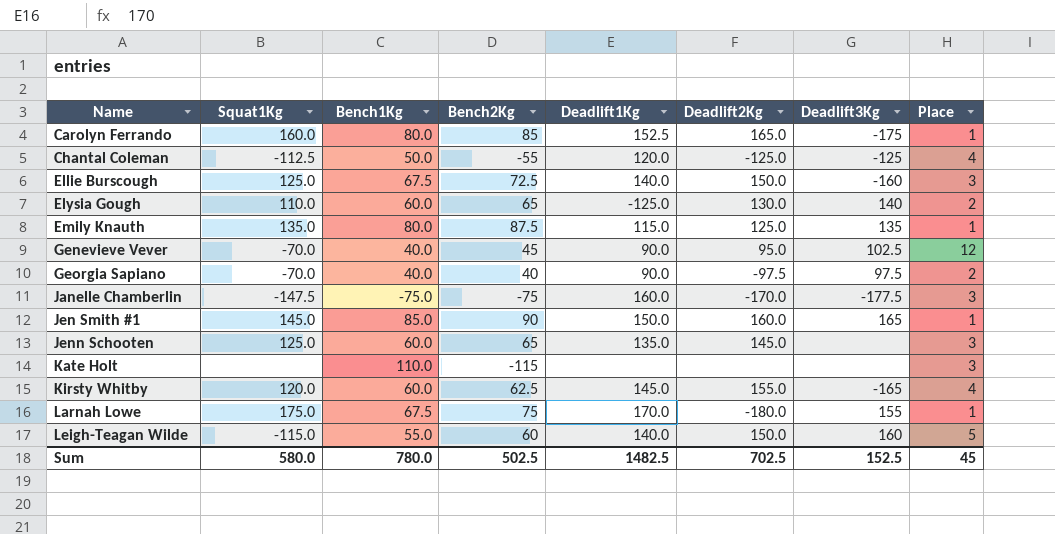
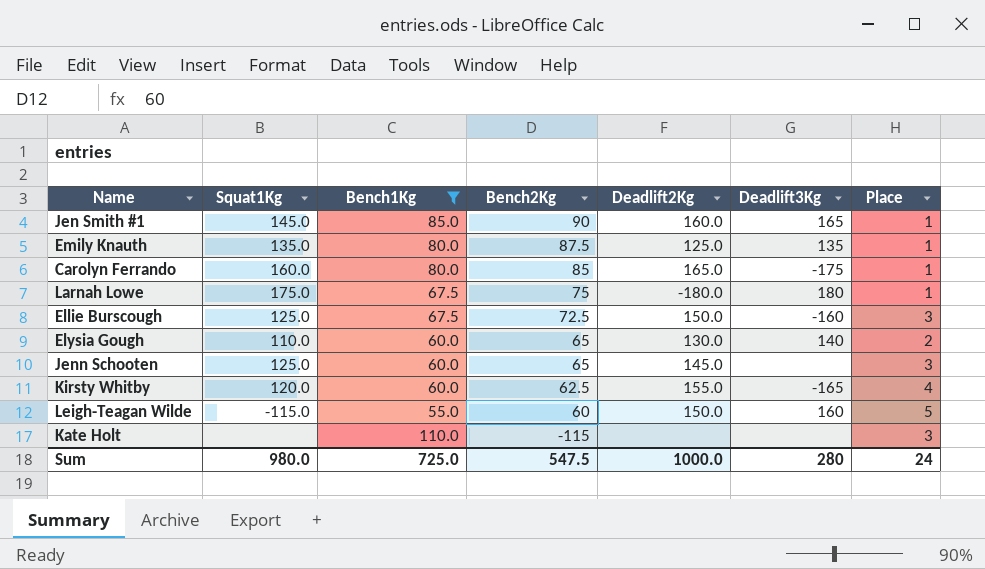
filter: none -> Bench1Kg >= 55.0
row order: Name ascending -> Bench2Kg descending
column Deadlift1Kg | position: 5 -> none
Larnah Lowe | Deadlift3Kg: 155 -> 180
Sum | Squat1Kg: 580.0 -> 980.0
Sum | Bench1Kg: 780.0 -> 725.0
Sum | Bench2Kg: 502.5 -> 547.5
Sum | Deadlift2Kg: 702.5 -> 1000.0
Sum | Deadlift3Kg: 152.5 -> 280
Sum | Place: 45 -> 24

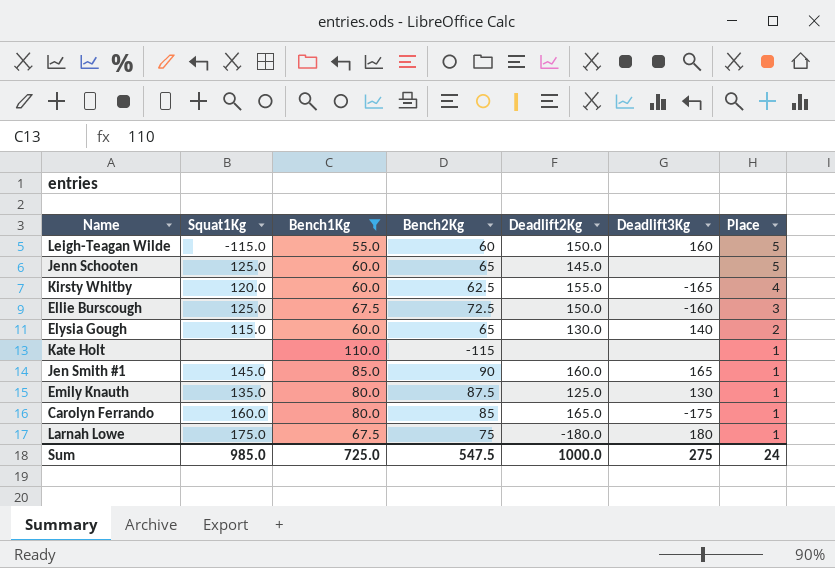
row order: Bench2Kg descending -> Place descending
Jenn Schooten | Place: 3 -> 5
Elysia Gough | Squat1Kg: 110.0 -> 115.0
Kate Holt | Place: 3 -> 1
Emily Knauth | Deadlift3Kg: 135 -> 130
Sum | Squat1Kg: 980.0 -> 985.0
Sum | Deadlift3Kg: 280 -> 275

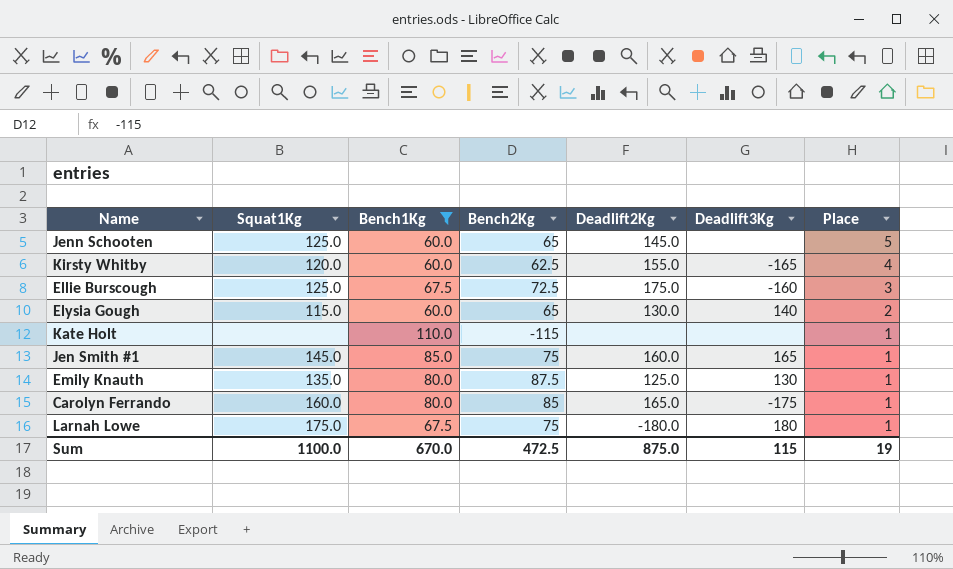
row Leigh-Teagan Wilde: -115.0 | 55.0 | 60 | 150.0 | 160 | 5 -> none
Ellie Burscough | Deadlift2Kg: 150.0 -> 175.0
Jen Smith #1 | Bench2Kg: 90 -> 75
Sum | Squat1Kg: 985.0 -> 1100.0
Sum | Bench1Kg: 725.0 -> 670.0
Sum | Bench2Kg: 547.5 -> 472.5
Sum | Deadlift2Kg: 1000.0 -> 875.0
Sum | Deadlift3Kg: 275 -> 115
Sum | Place: 24 -> 19

